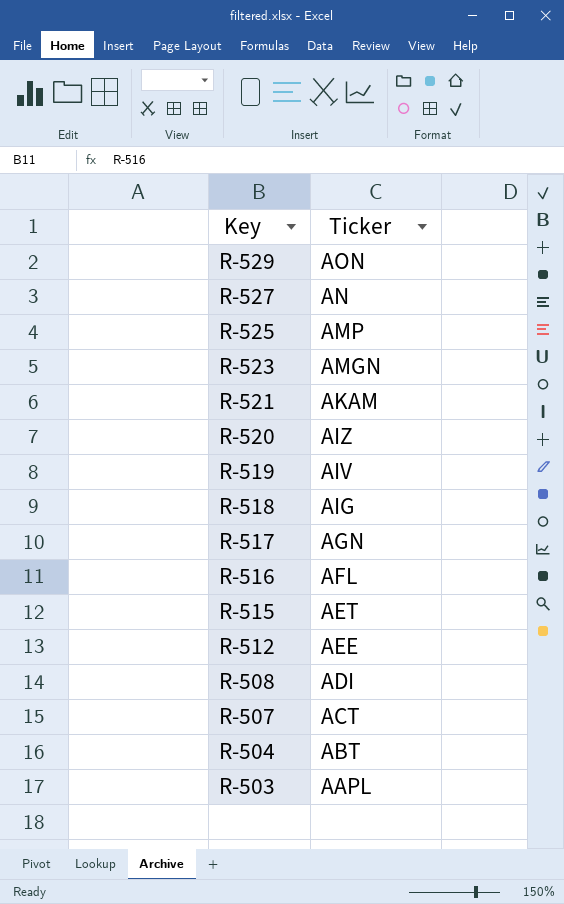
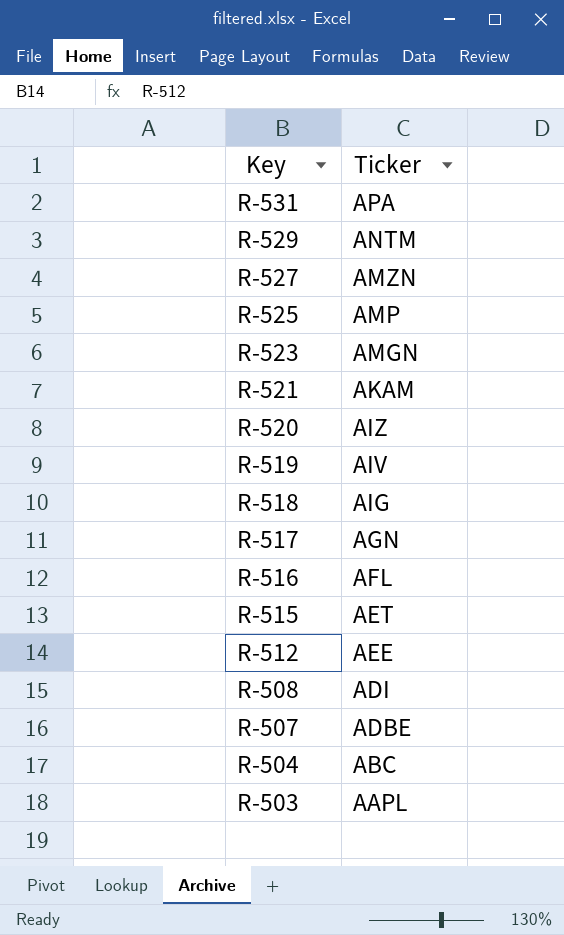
row R-531: none -> APA
R-529 | Ticker: AON -> ANTM
R-527 | Ticker: AN -> AMZN
R-507 | Ticker: ACT -> ADBE
R-504 | Ticker: ABT -> ABC

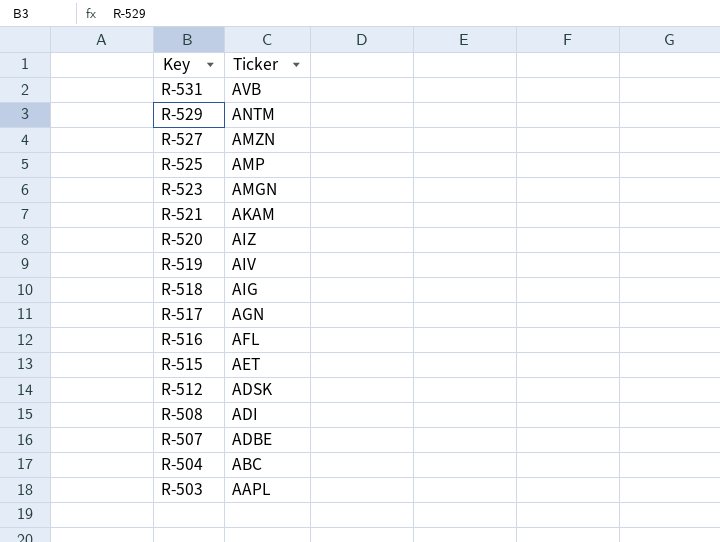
R-531 | Ticker: APA -> AVB
R-512 | Ticker: AEE -> ADSK

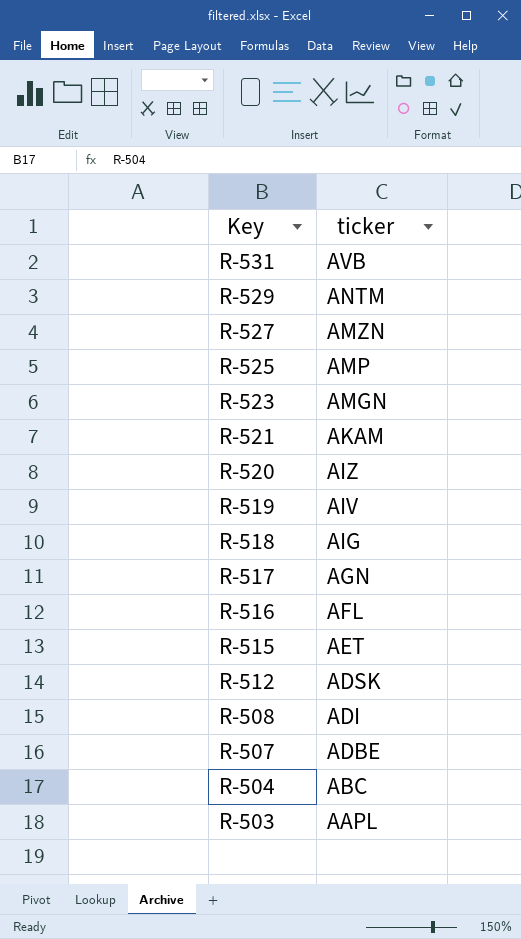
column name: Ticker -> ticker

